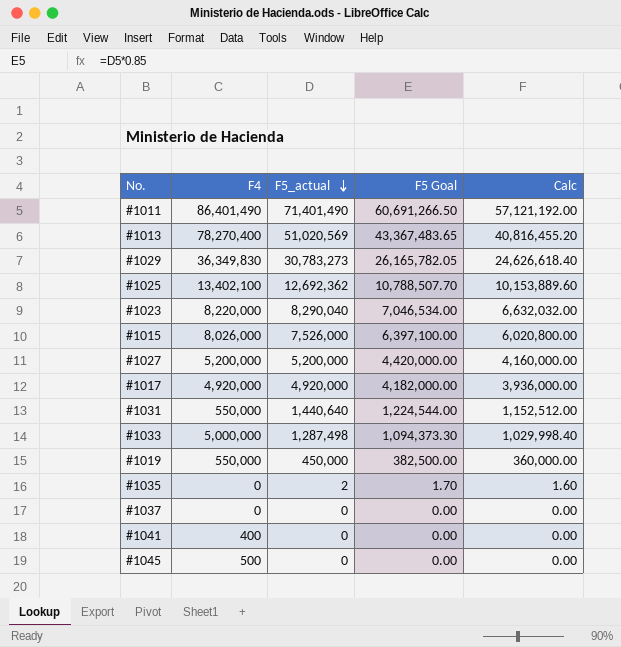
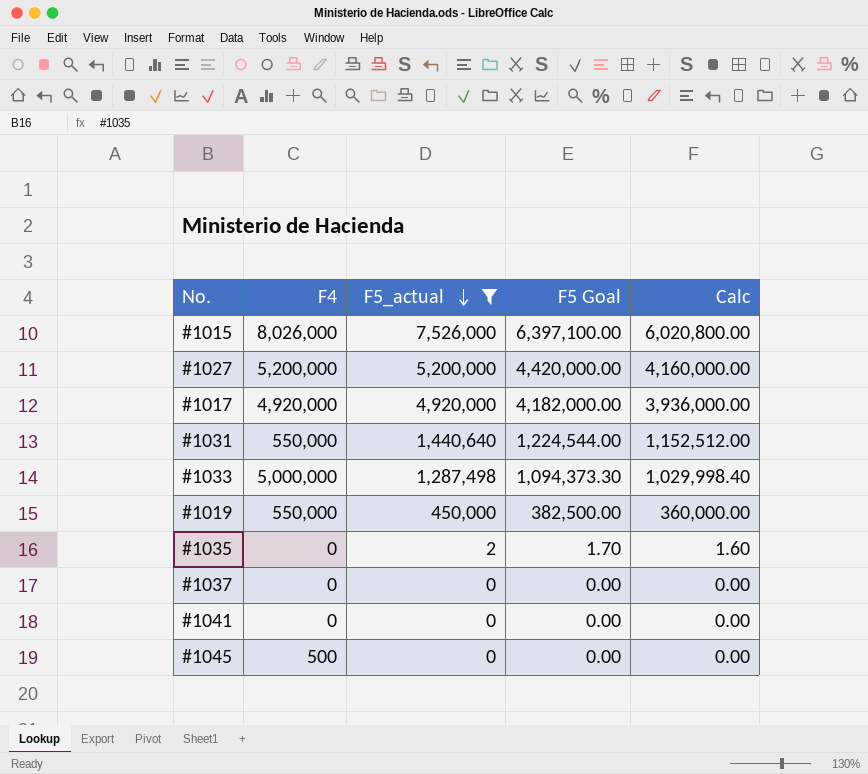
filter: none -> F5_actual <= 7,526,000
#1041 | F4: 400 -> 0

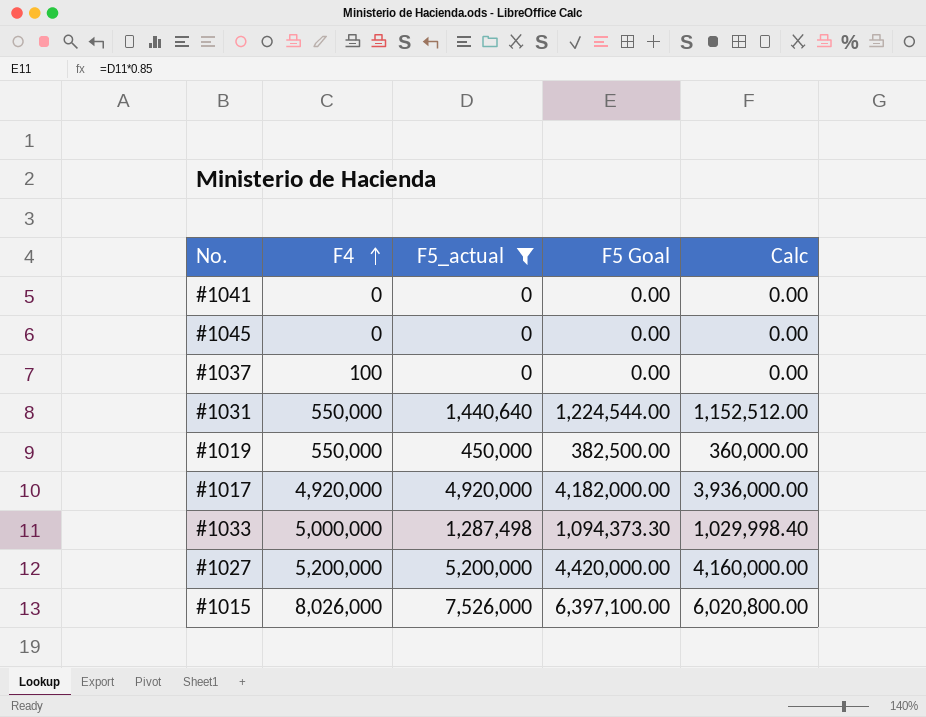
row order: F5_actual descending -> F4 ascending
row #1035: 0 | 2 | 1.70 | 1.60 -> none
#1045 | F4: 500 -> 0
#1037 | F4: 0 -> 100

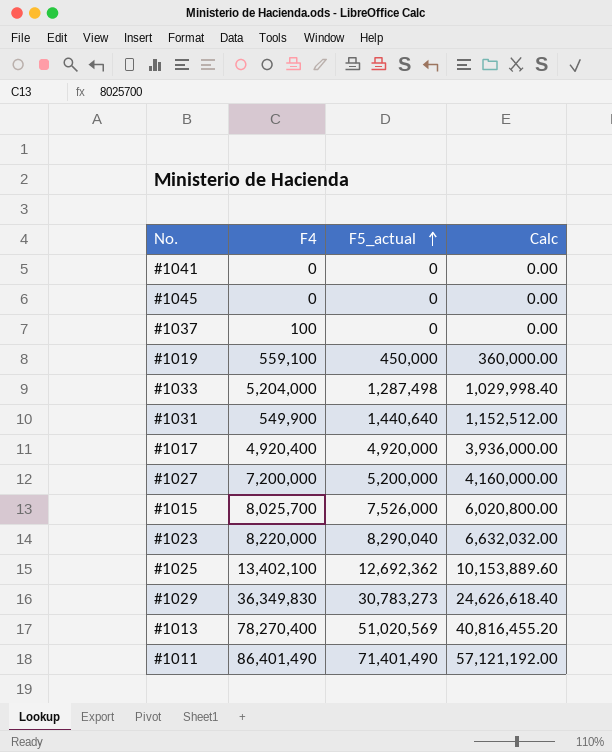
filter: F5_actual <= 7,526,000 -> none
row order: F4 ascending -> F5_actual ascending
column F5 Goal | formula: [F5_actual] * 0.85 -> none
#1019 | F4: 550,000 -> 559,100
#1033 | F4: 5,000,000 -> 5,204,000
#1031 | F4: 550,000 -> 549,900
#1017 | F4: 4,920,000 -> 4,920,400
#1027 | F4: 5,200,000 -> 7,200,000
#1015 | F4: 8,026,000 -> 8,025,700

